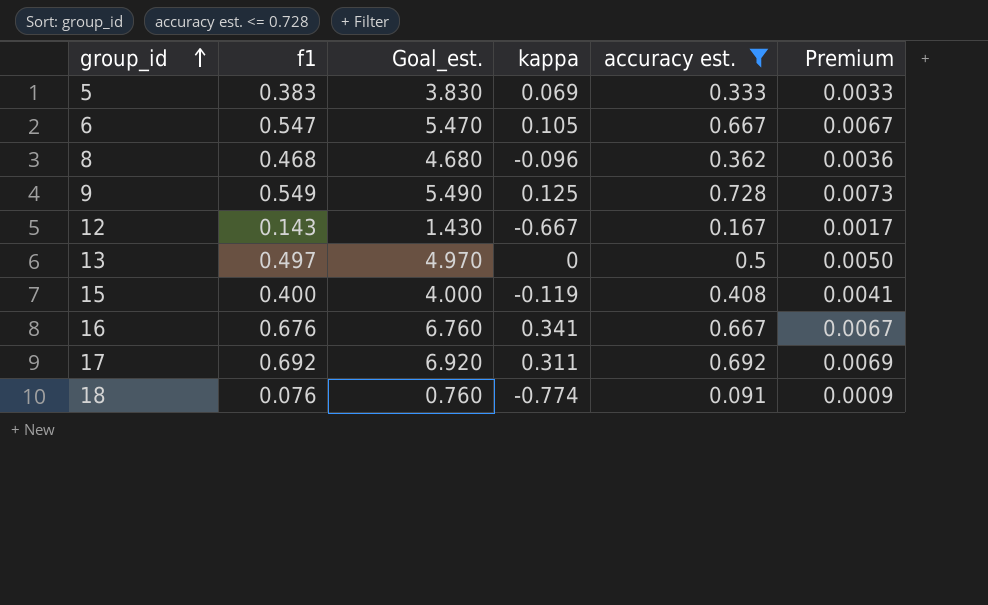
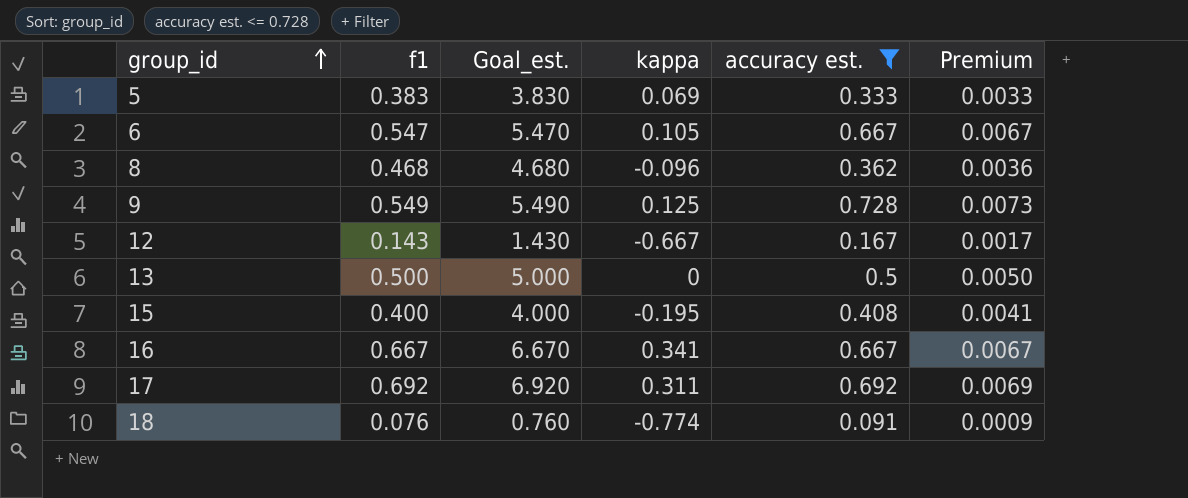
13 | f1: 0.497 -> 0.500
13 | Goal_est.: 4.970 -> 5.000
15 | kappa: -0.119 -> -0.195
16 | f1: 0.676 -> 0.667
16 | Goal_est.: 6.760 -> 6.670

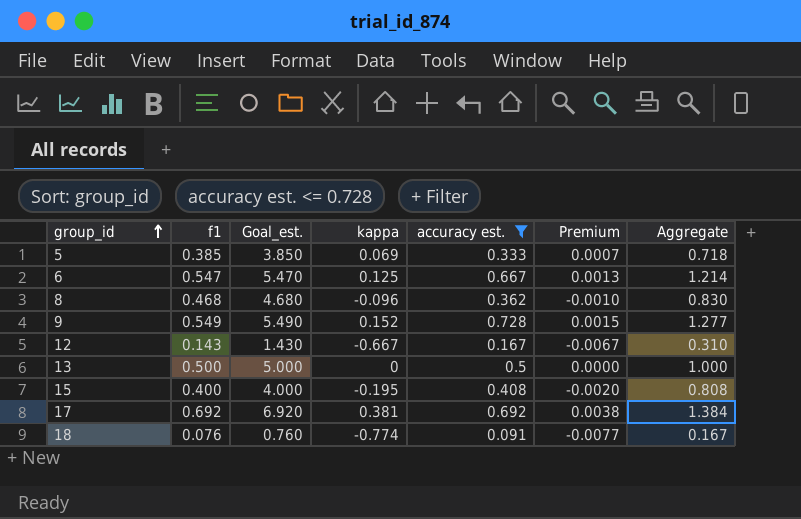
column Premium | formula: [accuracy est.] * 0.01 -> [kappa] * 0.01
column Aggregate | formula: none -> [f1] + [accuracy est.]
row 16: 0.667 | 6.670 | 0.341 | 0.667 | 0.0067 -> none
5 | f1: 0.383 -> 0.385
5 | Goal_est.: 3.830 -> 3.850
6 | kappa: 0.105 -> 0.125
9 | kappa: 0.125 -> 0.152
17 | kappa: 0.311 -> 0.381

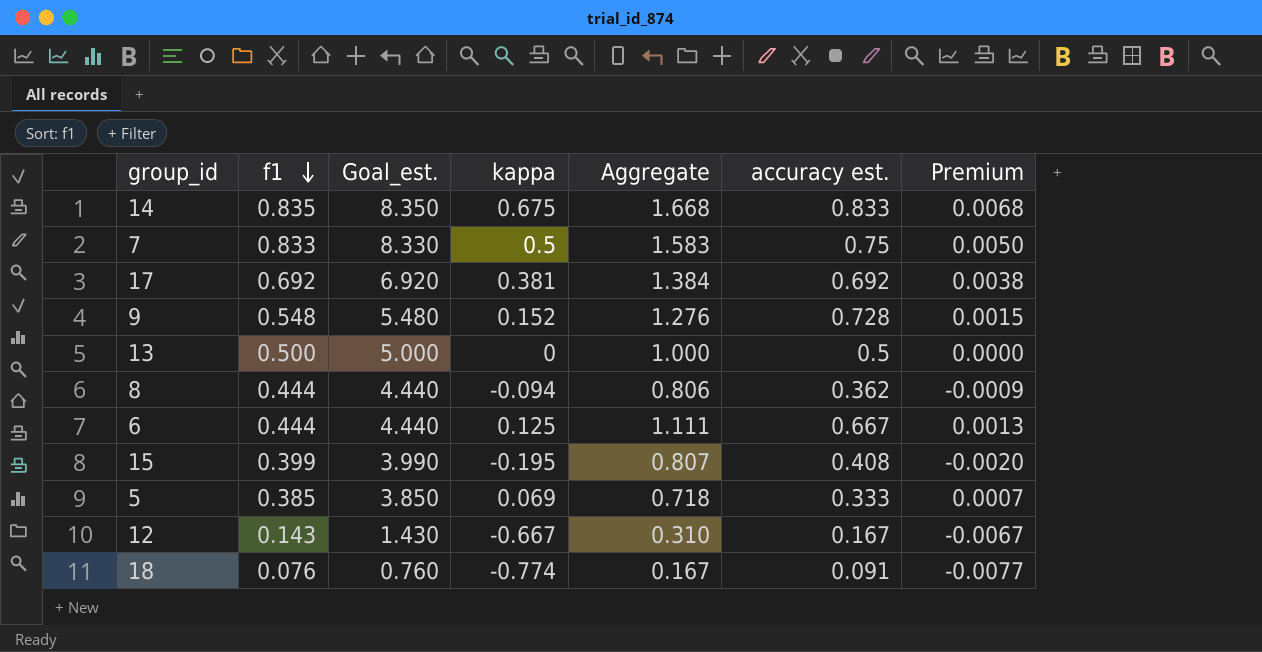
filter: accuracy est. <= 0.728 -> none
row order: group_id ascending -> f1 descending
column Aggregate | position: 7 -> 5
9 | f1: 0.549 -> 0.548
9 | Goal_est.: 5.490 -> 5.480
9 | Aggregate: 1.277 -> 1.276
8 | f1: 0.468 -> 0.444
8 | Goal_est.: 4.680 -> 4.440
8 | kappa: -0.096 -> -0.094
8 | Aggregate: 0.830 -> 0.806
8 | Premium: -0.0010 -> -0.0009
6 | f1: 0.547 -> 0.444
6 | Goal_est.: 5.470 -> 4.440
6 | Aggregate: 1.214 -> 1.111
15 | f1: 0.400 -> 0.399
15 | Goal_est.: 4.000 -> 3.990
15 | Aggregate: 0.808 -> 0.807

